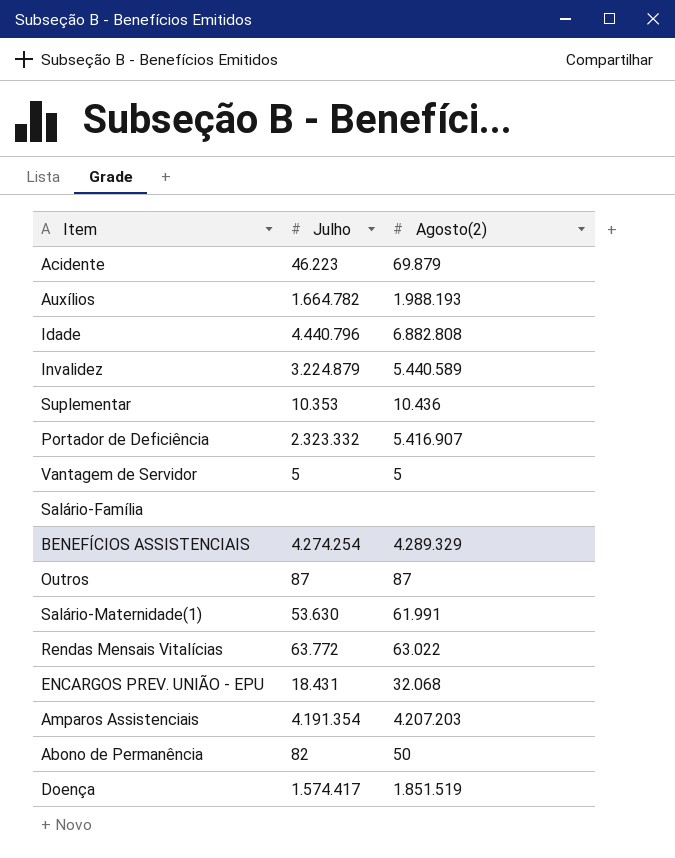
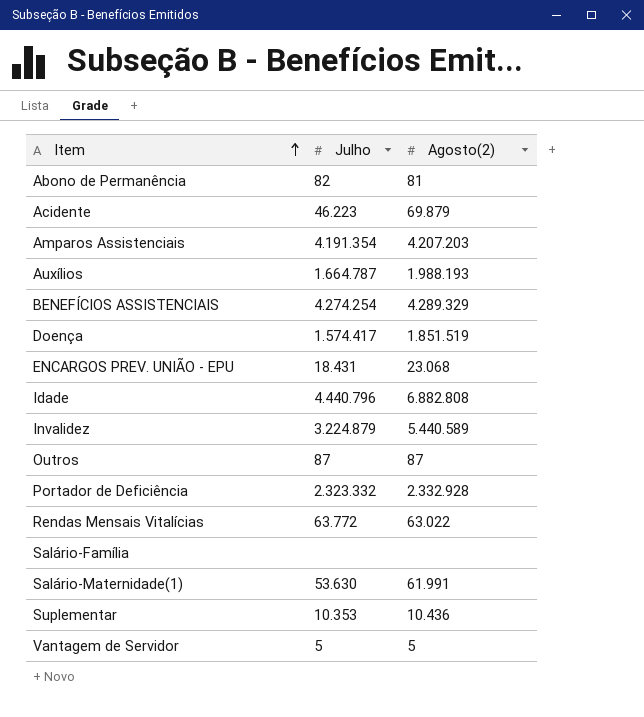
row order: none -> Item ascending
Abono de Permanência | Agosto(2): 50 -> 81
Auxílios | Julho: 1.664.782 -> 1.664.787
ENCARGOS PREV. UNIÃO - EPU | Agosto(2): 32.068 -> 23.068
Portador de Deficiência | Agosto(2): 5.416.907 -> 2.332.928

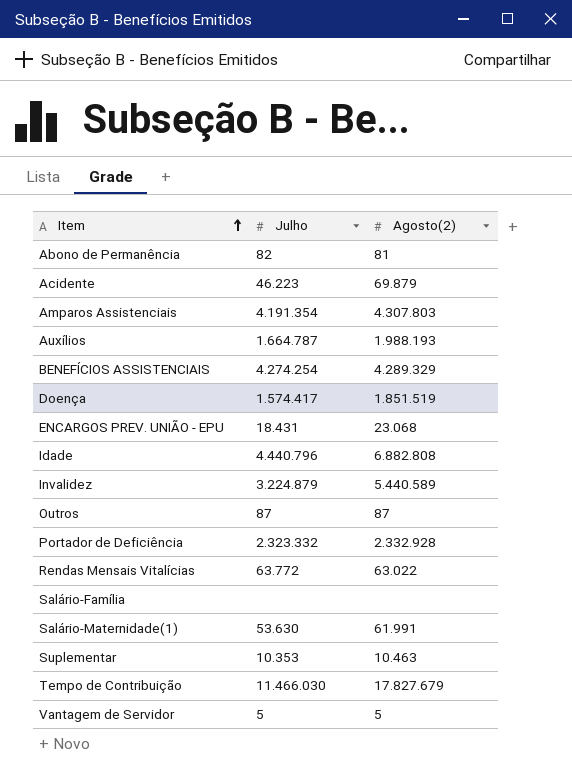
Amparos Assistenciais | Agosto(2): 4.207.203 -> 4.307.803
Suplementar | Agosto(2): 10.436 -> 10.463
row Tempo de Contribuição: none -> 11.466.030 | 17.827.679

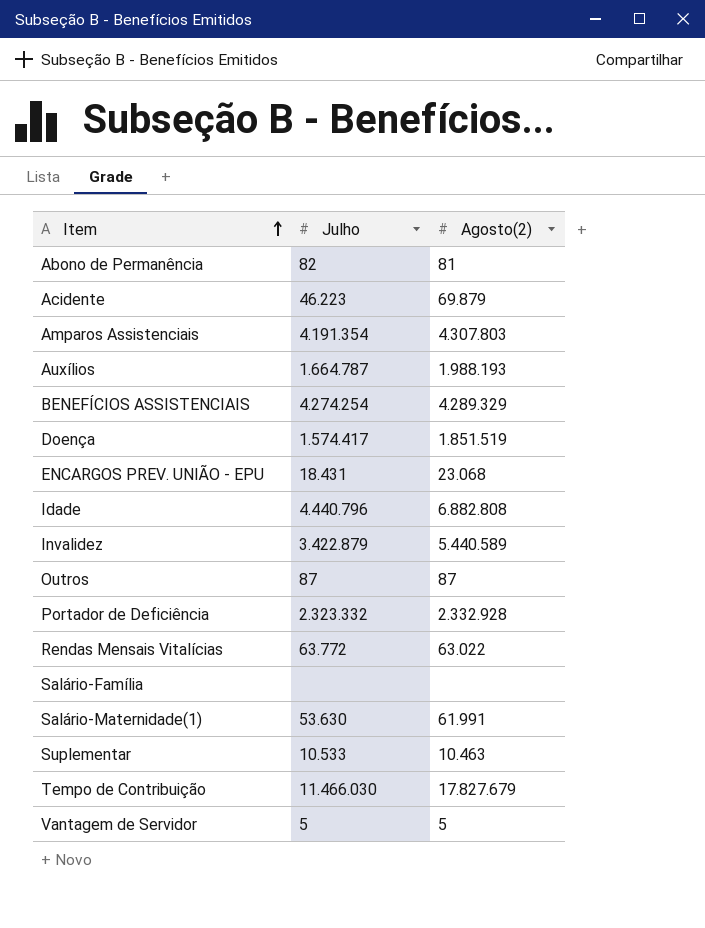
Invalidez | Julho: 3.224.879 -> 3.422.879
Suplementar | Julho: 10.353 -> 10.533

